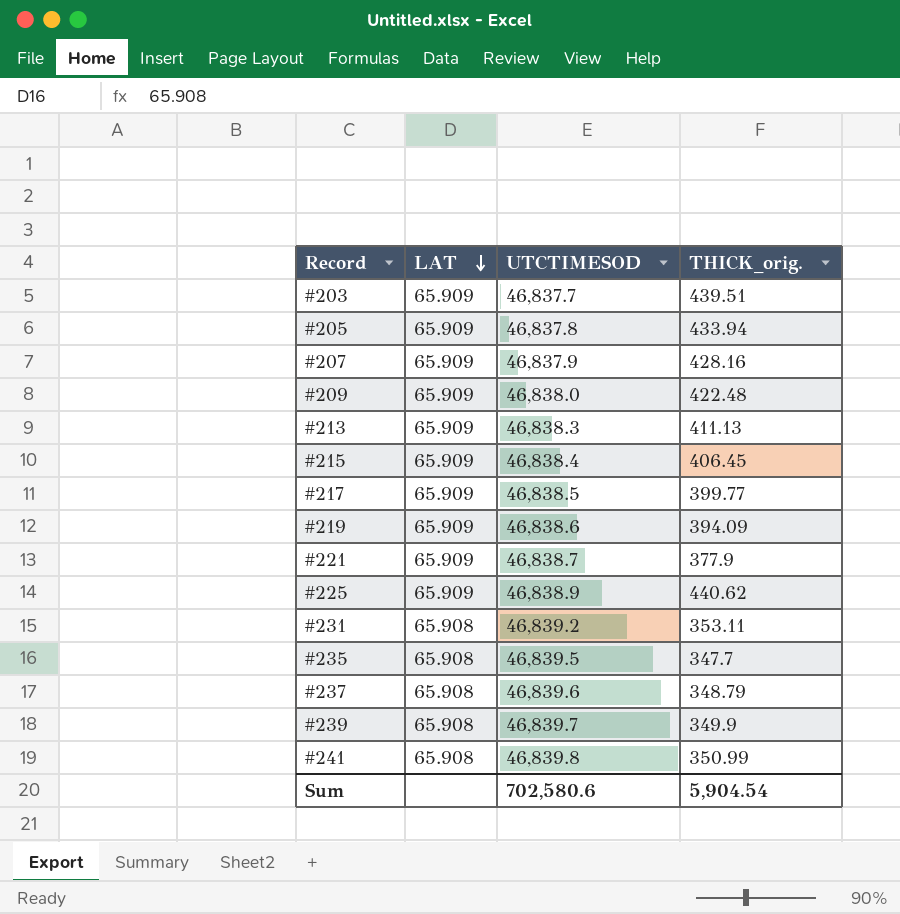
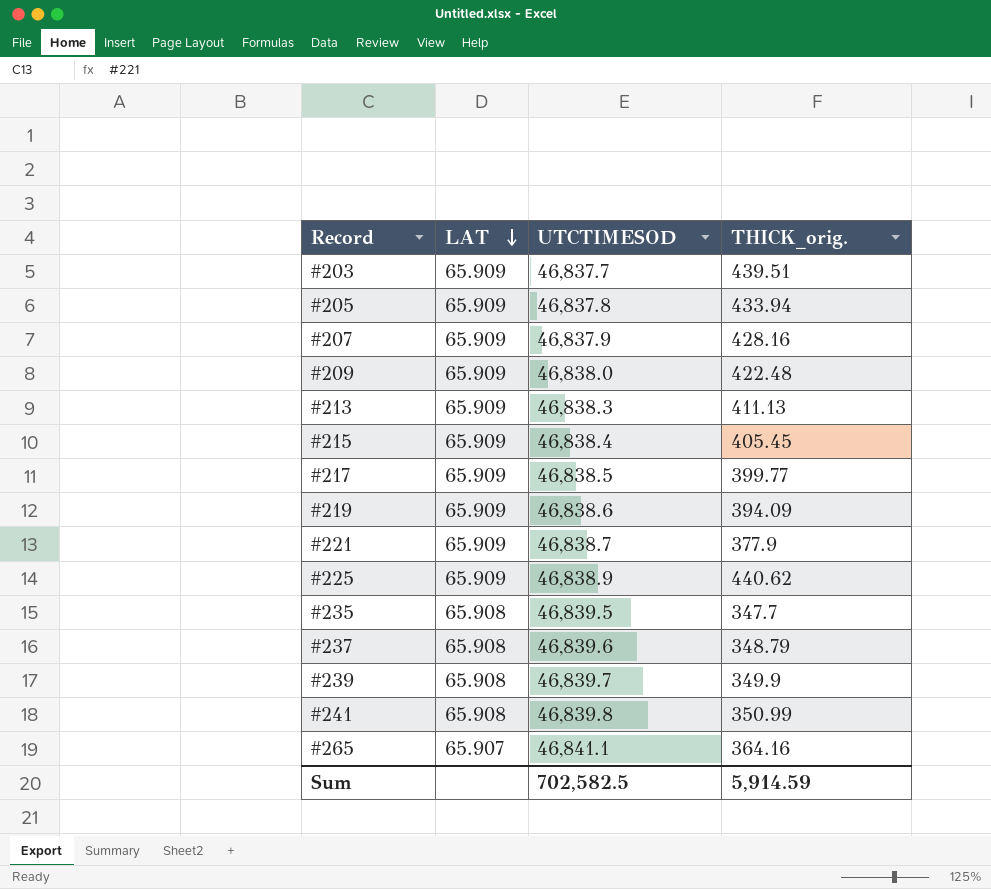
row #231: 65.908 | 46,839.2 | 353.11 -> none
#215 | THICK_orig.: 406.45 -> 405.45
row #265: none -> 65.907 | 46,841.1 | 364.16
Sum | UTCTIMESOD: 702,580.6 -> 702,582.5
Sum | THICK_orig.: 5,904.54 -> 5,914.59

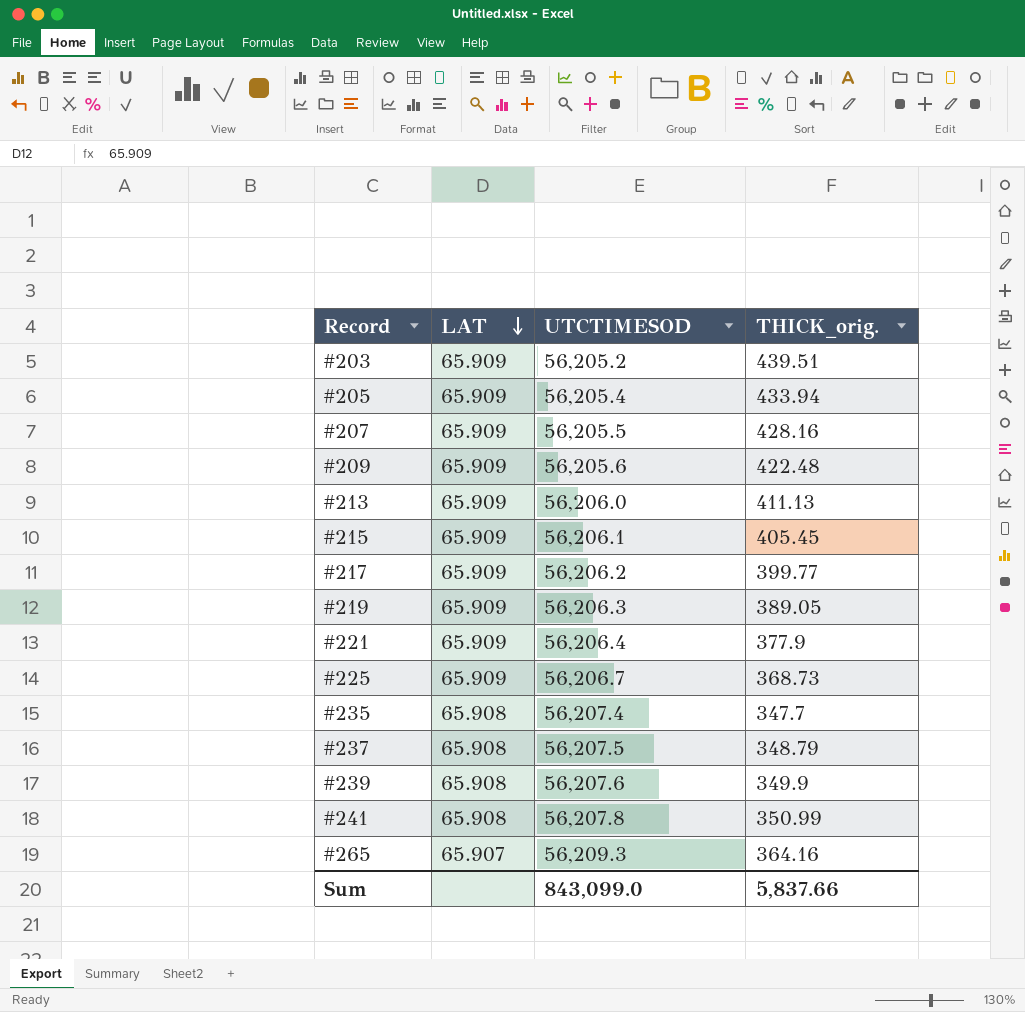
#203 | UTCTIMESOD: 46,837.7 -> 56,205.2
#205 | UTCTIMESOD: 46,837.8 -> 56,205.4
#207 | UTCTIMESOD: 46,837.9 -> 56,205.5
#209 | UTCTIMESOD: 46,838.0 -> 56,205.6
#213 | UTCTIMESOD: 46,838.3 -> 56,206.0
#215 | UTCTIMESOD: 46,838.4 -> 56,206.1
#217 | UTCTIMESOD: 46,838.5 -> 56,206.2
#219 | UTCTIMESOD: 46,838.6 -> 56,206.3
#219 | THICK_orig.: 394.09 -> 389.05
#221 | UTCTIMESOD: 46,838.7 -> 56,206.4
#225 | UTCTIMESOD: 46,838.9 -> 56,206.7
#225 | THICK_orig.: 440.62 -> 368.73
#235 | UTCTIMESOD: 46,839.5 -> 56,207.4
#237 | UTCTIMESOD: 46,839.6 -> 56,207.5
#239 | UTCTIMESOD: 46,839.7 -> 56,207.6
#241 | UTCTIMESOD: 46,839.8 -> 56,207.8
#265 | UTCTIMESOD: 46,841.1 -> 56,209.3
Sum | UTCTIMESOD: 702,582.5 -> 843,099.0
Sum | THICK_orig.: 5,914.59 -> 5,837.66

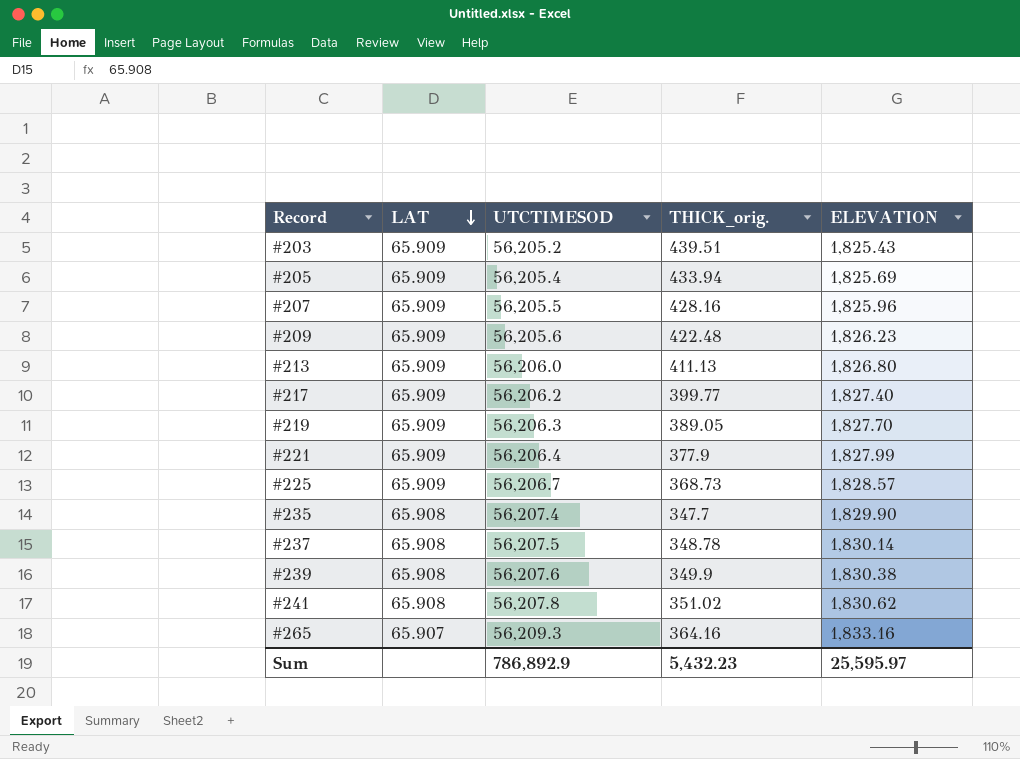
column ELEVATION | position: none -> 5
row #215: 65.909 | 56,206.1 | 405.45 -> none
#237 | THICK_orig.: 348.79 -> 348.78
#241 | THICK_orig.: 350.99 -> 351.02
Sum | UTCTIMESOD: 843,099.0 -> 786,892.9
Sum | THICK_orig.: 5,837.66 -> 5,432.23

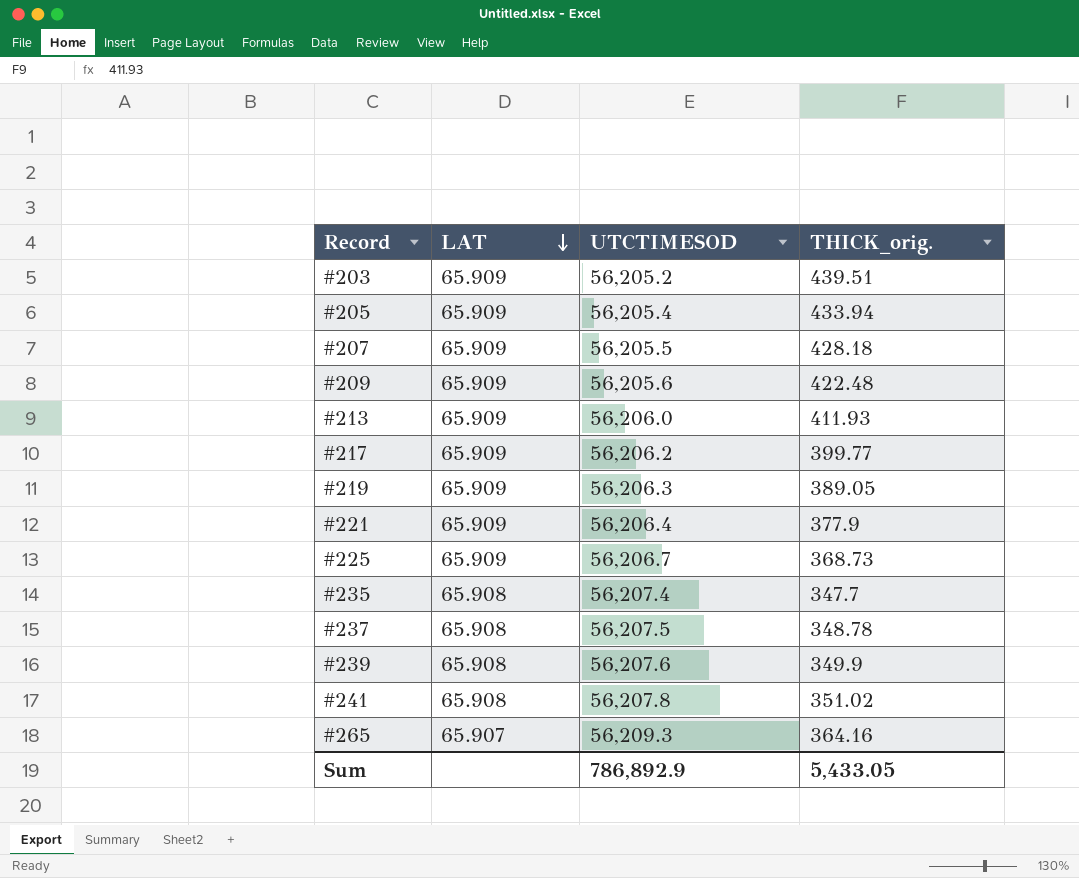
column ELEVATION | position: 5 -> none
#207 | THICK_orig.: 428.16 -> 428.18
#213 | THICK_orig.: 411.13 -> 411.93
Sum | THICK_orig.: 5,432.23 -> 5,433.05

